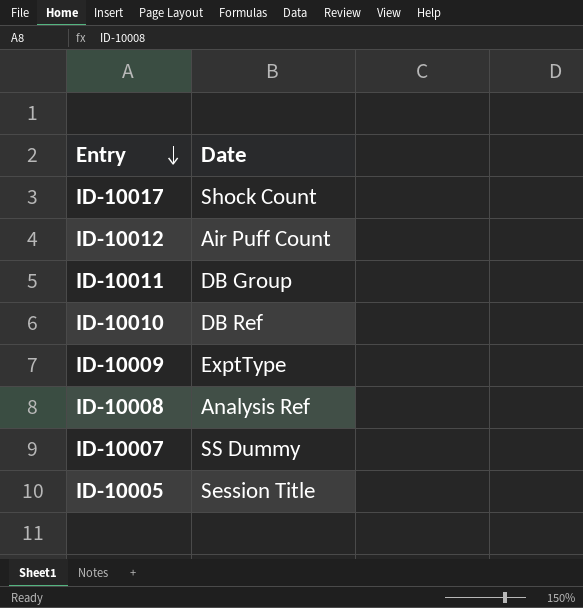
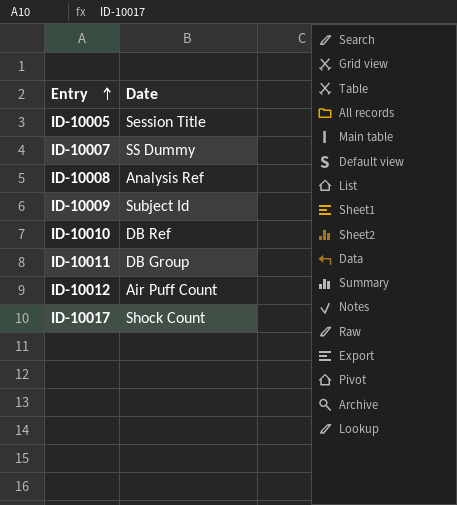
row order: Entry descending -> Entry ascending
ID-10009 | Date: ExptType -> Subject Id

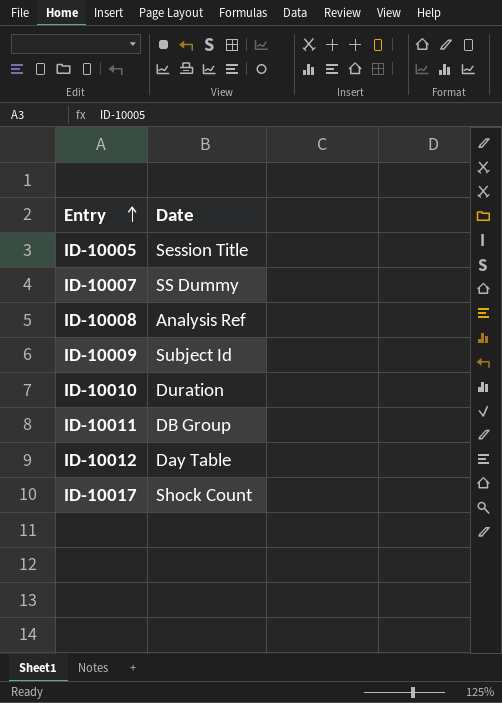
ID-10010 | Date: DB Ref -> Duration
ID-10012 | Date: Air Puff Count -> Day Table

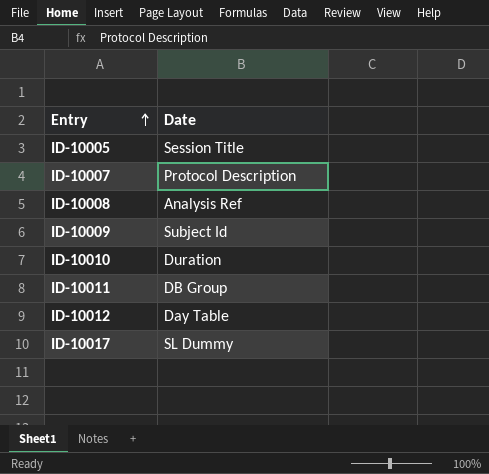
ID-10007 | Date: SS Dummy -> Protocol Description
ID-10017 | Date: Shock Count -> SL Dummy

